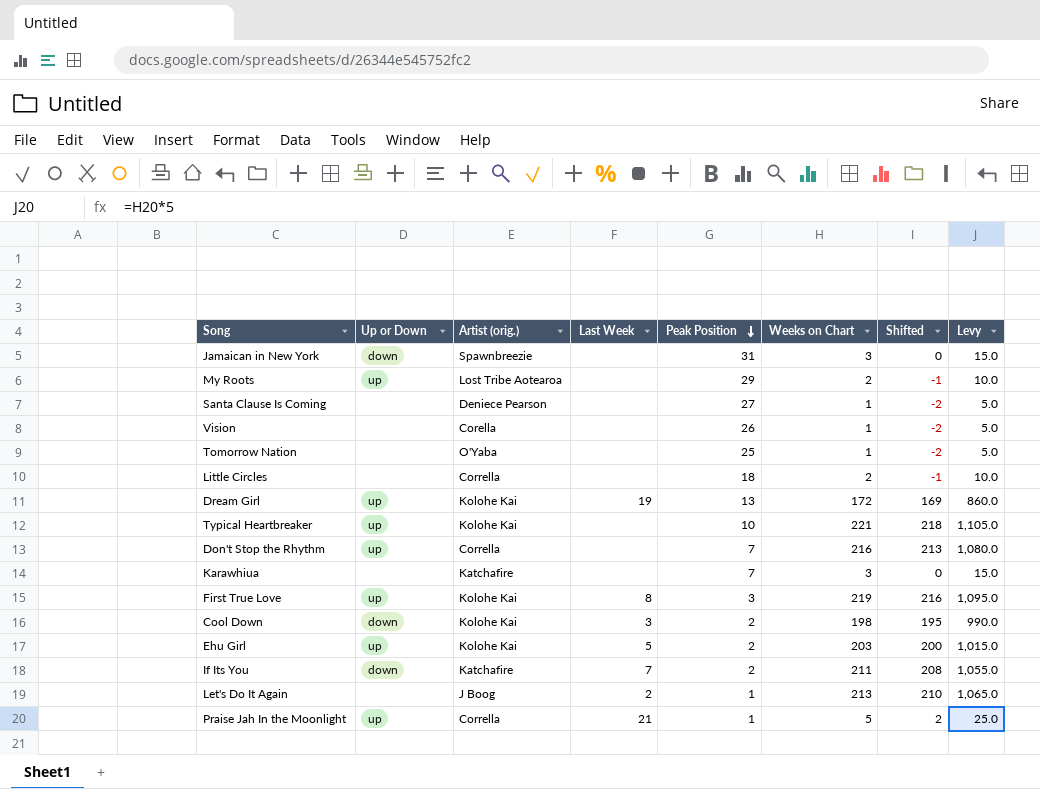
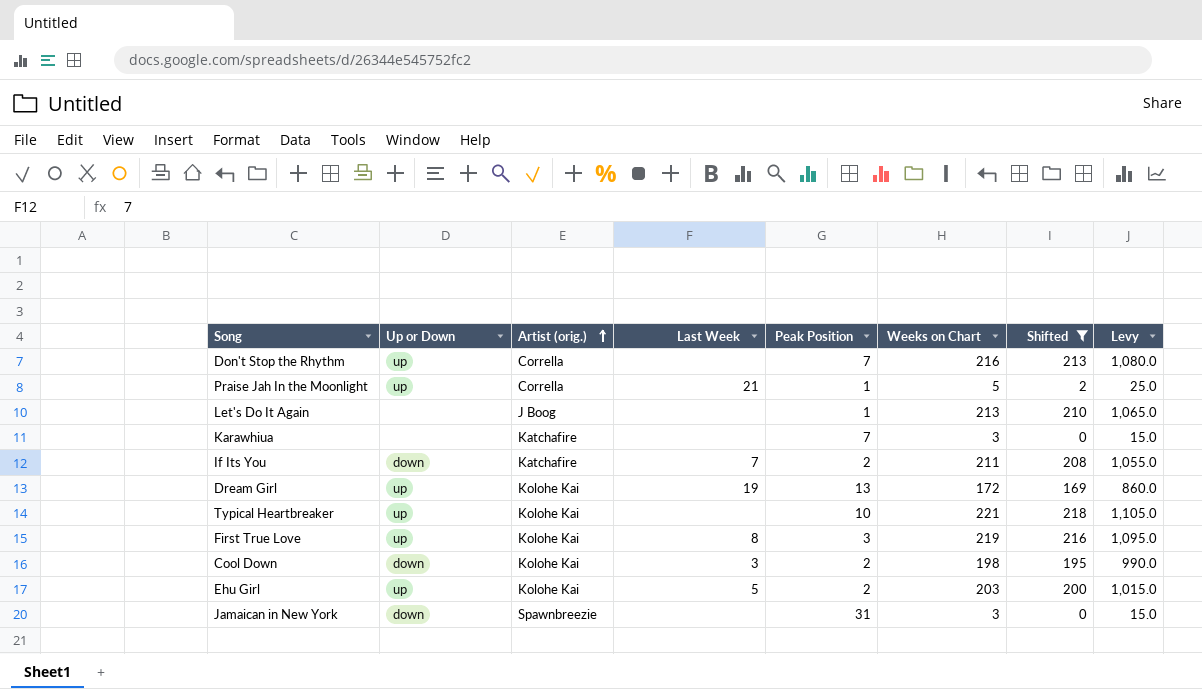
filter: none -> Shifted >= 0
row order: Peak Position descending -> Artist (orig.) ascending
Let's Do It Again | Last Week: 2 -> none

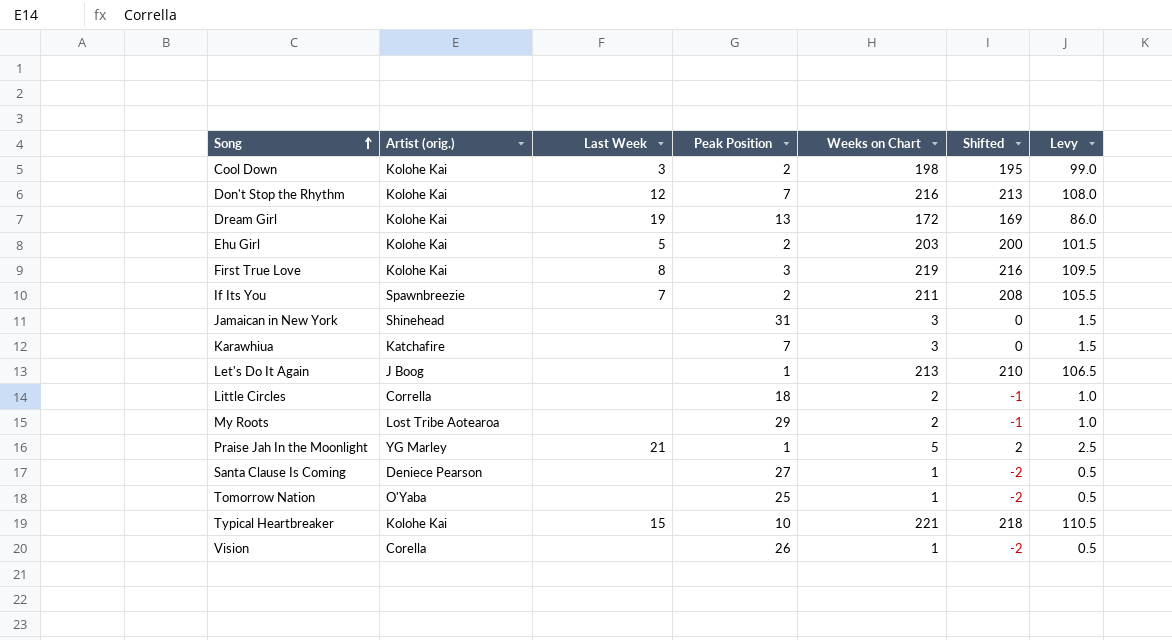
filter: Shifted >= 0 -> none
row order: Artist (orig.) ascending -> Song ascending
column Up or Down | position: 2 -> none
column Levy | formula: [Weeks on Chart] * 5 -> [Weeks on Chart] * 0.5
Don't Stop the Rhythm | Artist (orig.): Corrella -> Kolohe Kai
Don't Stop the Rhythm | Last Week: none -> 12
If Its You | Artist (orig.): Katchafire -> Spawnbreezie
Jamaican in New York | Artist (orig.): Spawnbreezie -> Shinehead
Praise Jah In the Moonlight | Artist (orig.): Corrella -> YG Marley
Typical Heartbreaker | Last Week: none -> 15

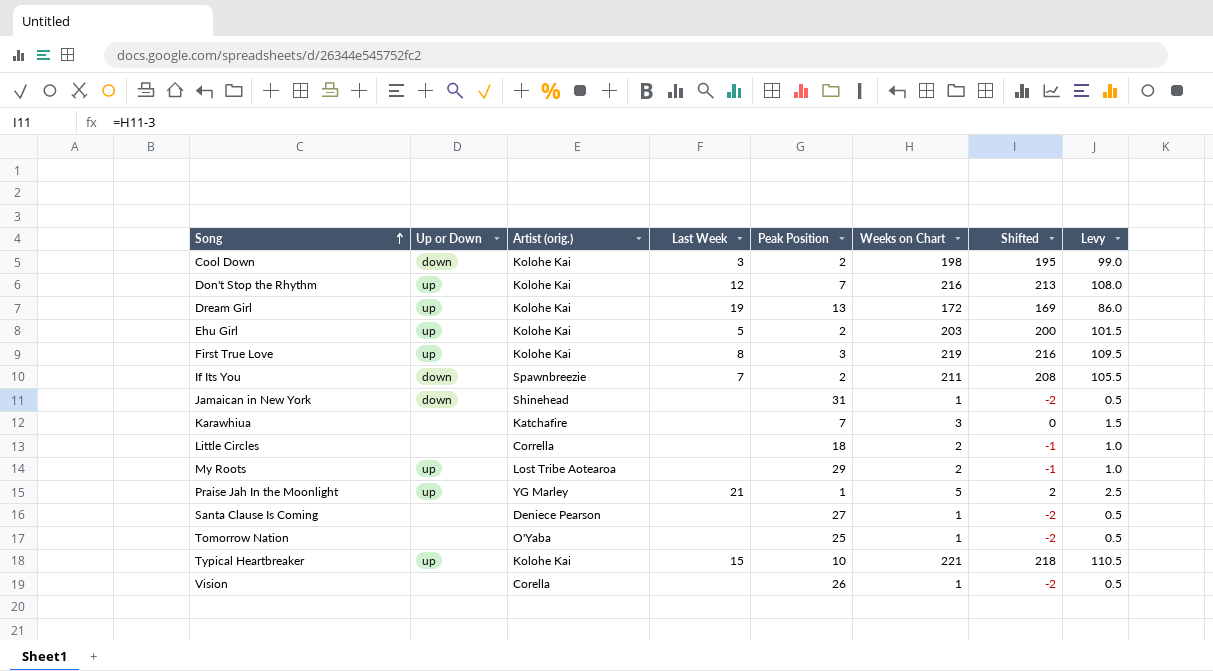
column Up or Down | position: none -> 2
row Let's Do It Again: J Boog | none | 1 | 213 | 210 | 106.5 -> none
Jamaican in New York | Weeks on Chart: 3 -> 1
Jamaican in New York | Shifted: 0 -> -2
Jamaican in New York | Levy: 1.5 -> 0.5

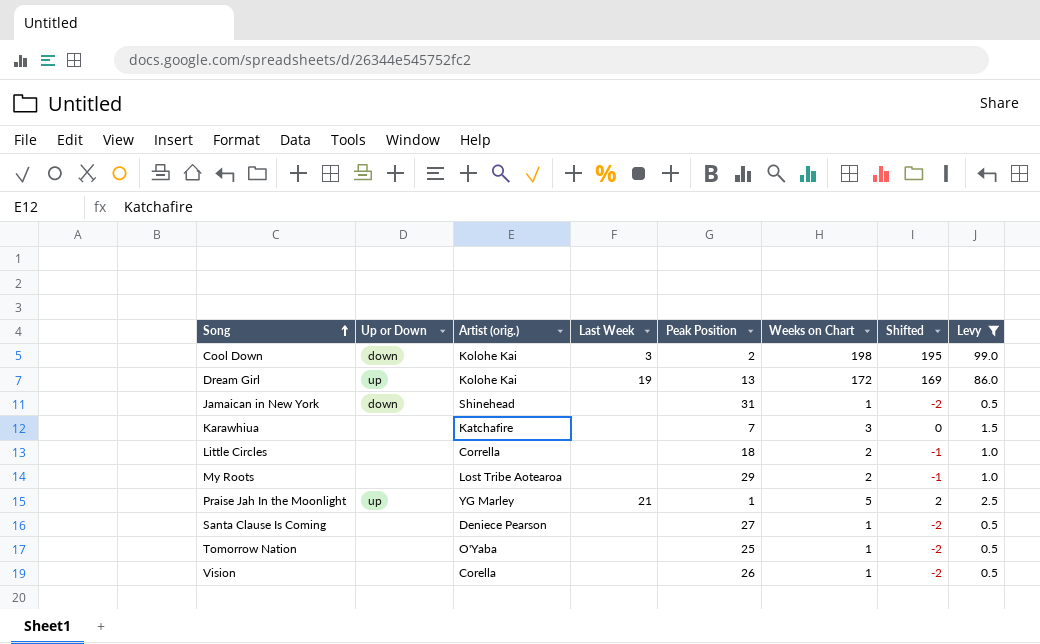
filter: none -> Levy <= 99.0
My Roots | Up or Down: up -> none

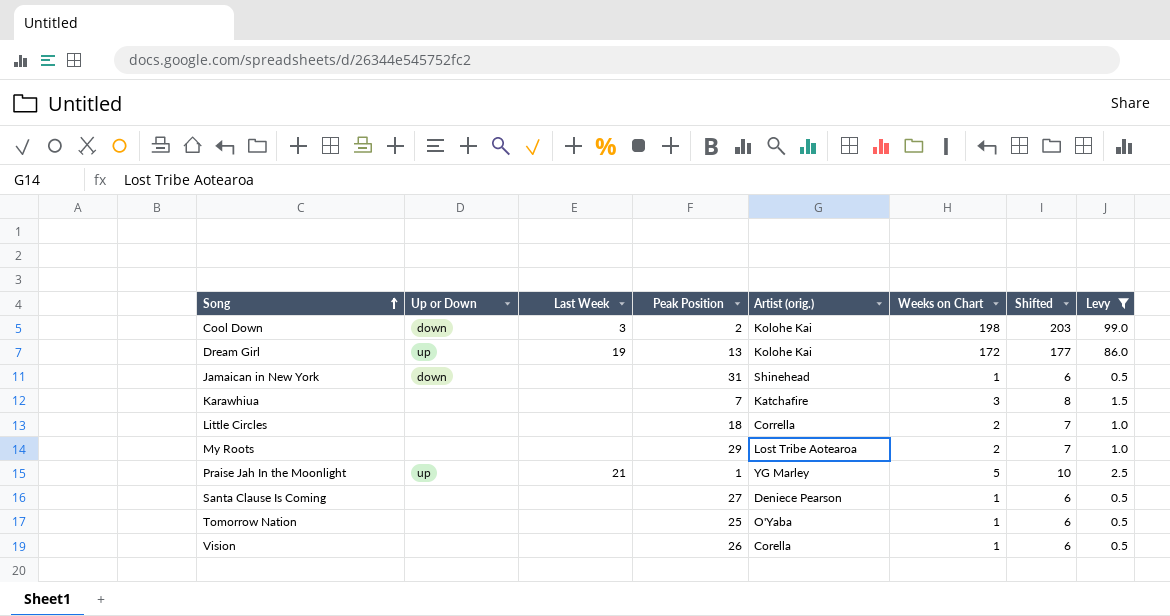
column Artist (orig.) | position: 3 -> 5
column Shifted | formula: [Weeks on Chart] - 3 -> [Weeks on Chart] + 5

